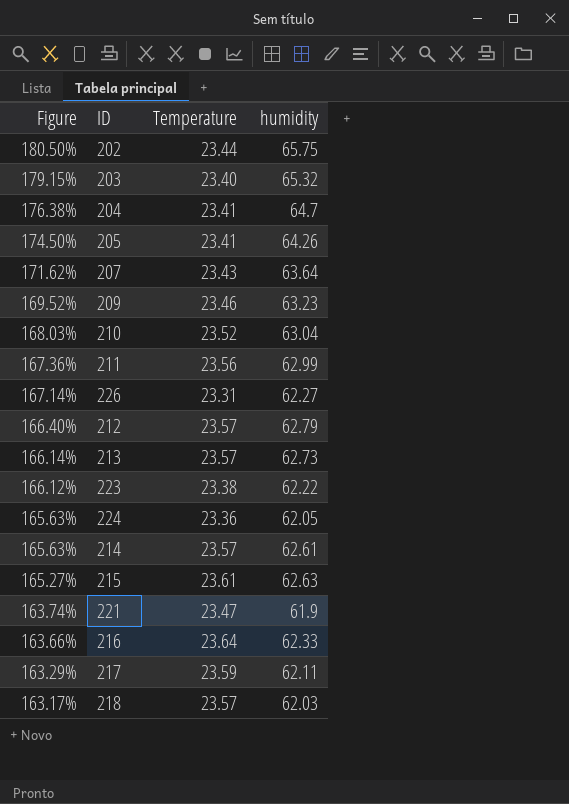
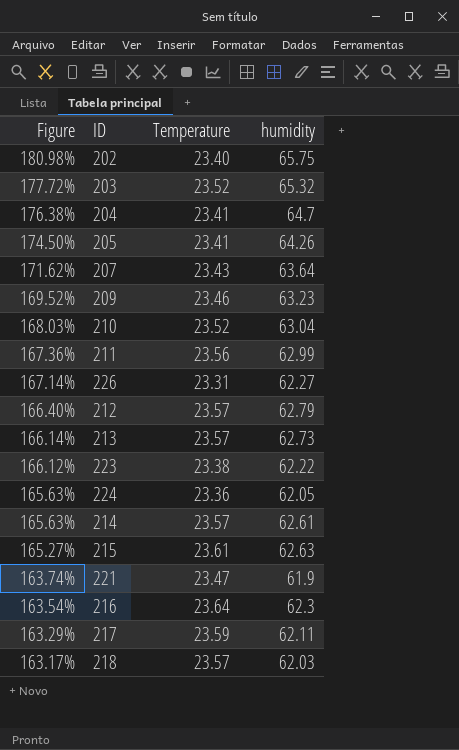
202 | Figure: 180.50% -> 180.98%
202 | Temperature: 23.44 -> 23.40
203 | Figure: 179.15% -> 177.72%
203 | Temperature: 23.40 -> 23.52
216 | Figure: 163.66% -> 163.54%
216 | humidity: 62.33 -> 62.3

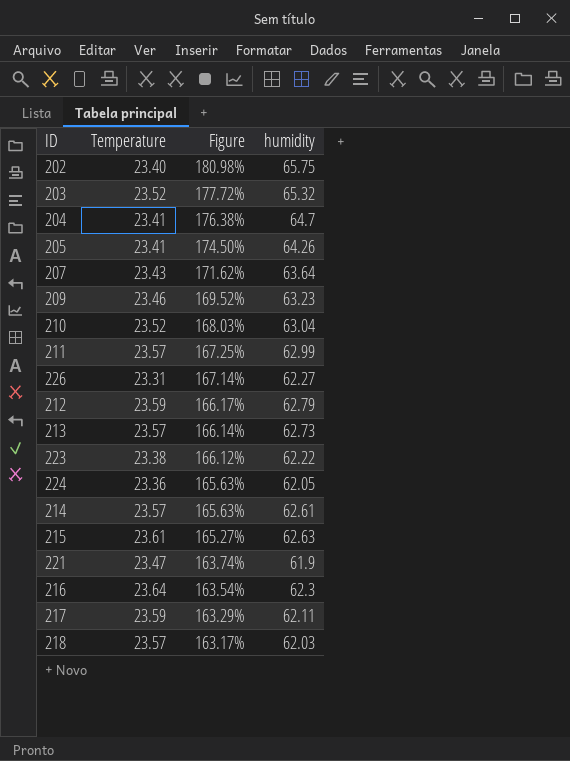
column Figure | position: 1 -> 3
211 | Temperature: 23.56 -> 23.57
211 | Figure: 167.36% -> 167.25%
212 | Temperature: 23.57 -> 23.59
212 | Figure: 166.40% -> 166.17%

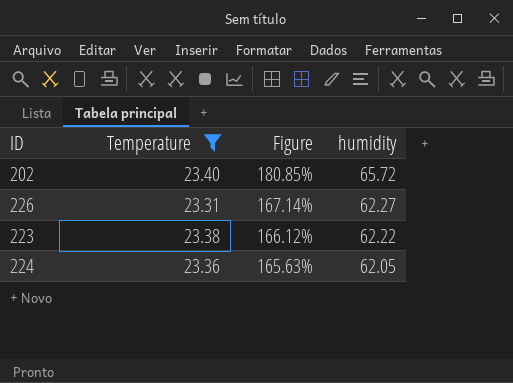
filter: none -> Temperature <= 23.40
202 | Figure: 180.98% -> 180.85%
202 | humidity: 65.75 -> 65.72

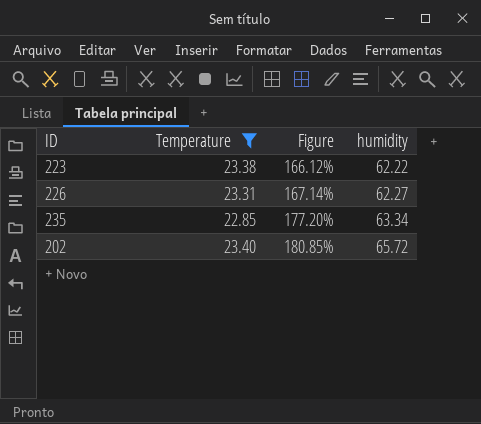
row order: Figure descending -> Figure ascending
row 224: 23.36 | 165.63% | 62.05 -> none
row 235: none -> 22.85 | 177.20% | 63.34

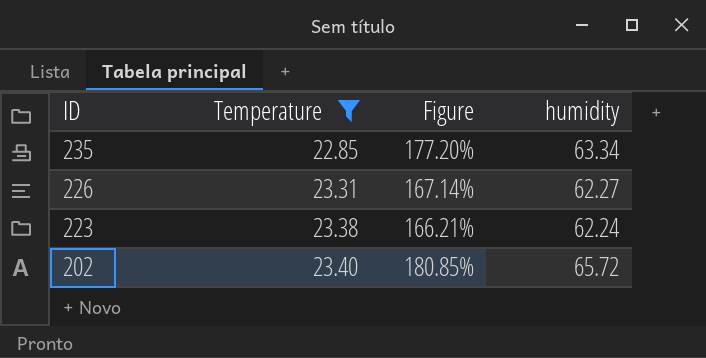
row order: Figure ascending -> ID descending
223 | Figure: 166.12% -> 166.21%
223 | humidity: 62.22 -> 62.24

